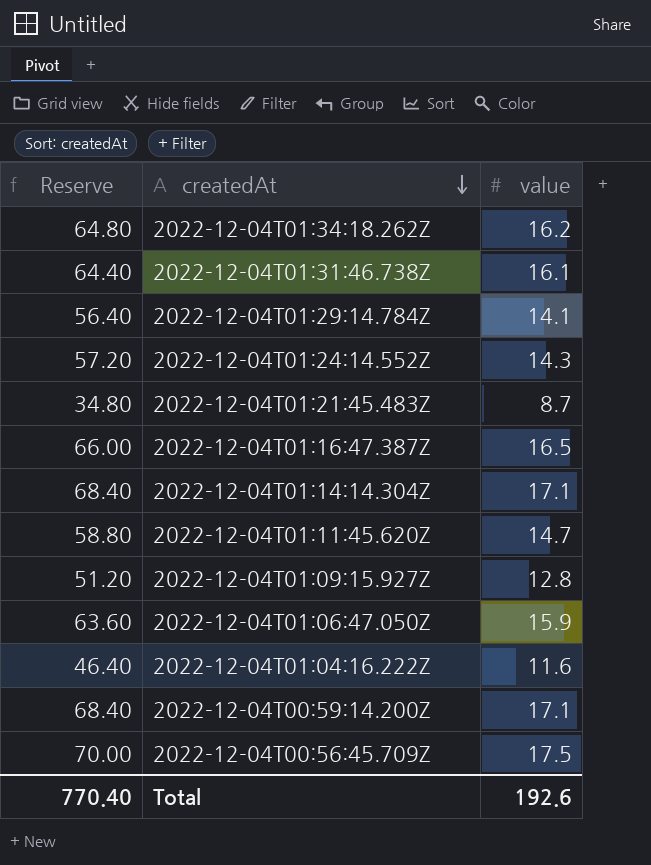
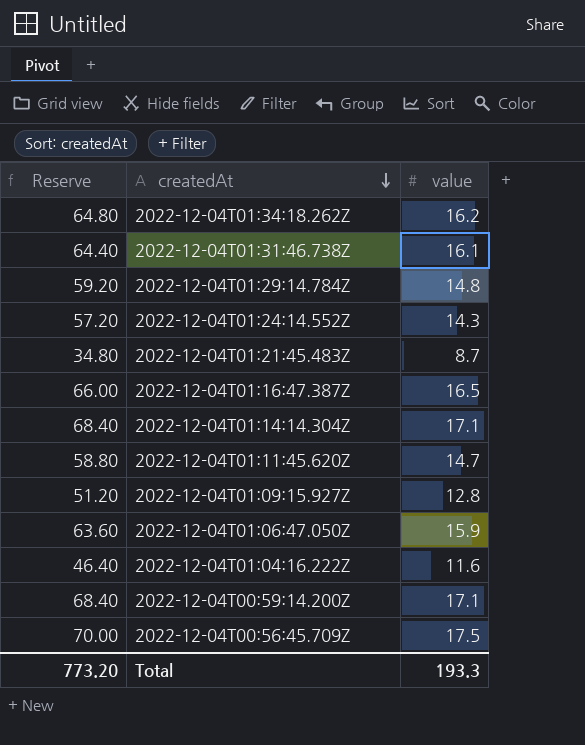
2022-12-04T01:29:14.784Z | Reserve: 56.40 -> 59.20
2022-12-04T01:29:14.784Z | value: 14.1 -> 14.8
Total | Reserve: 770.40 -> 773.20
Total | value: 192.6 -> 193.3

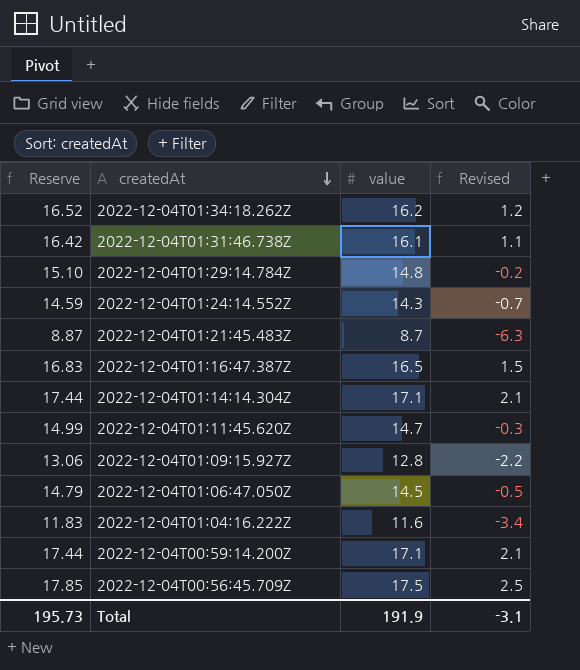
column Reserve | formula: [value] * 4 -> [value] * 1.02
column Revised | formula: none -> [value] - 15
2022-12-04T01:06:47.050Z | value: 15.9 -> 14.5
Total | Reserve: 773.20 -> 195.73
Total | value: 193.3 -> 191.9

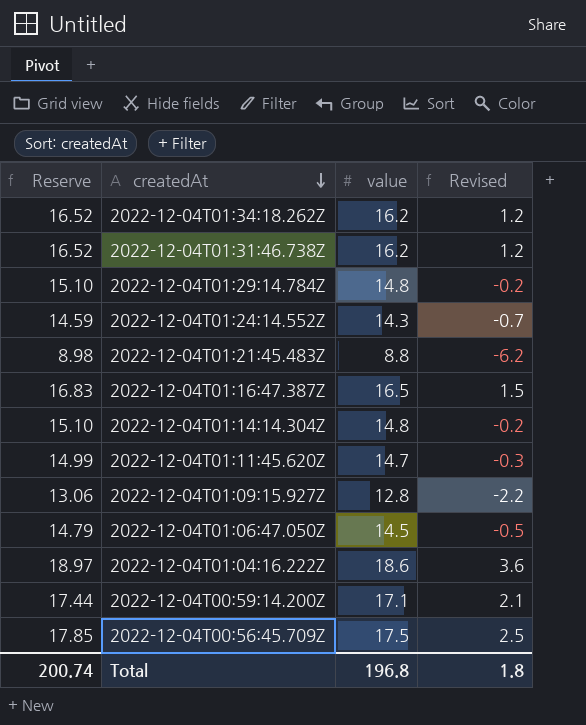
2022-12-04T01:31:46.738Z | Reserve: 16.42 -> 16.52
2022-12-04T01:31:46.738Z | value: 16.1 -> 16.2
2022-12-04T01:31:46.738Z | Revised: 1.1 -> 1.2
2022-12-04T01:21:45.483Z | Reserve: 8.87 -> 8.98
2022-12-04T01:21:45.483Z | value: 8.7 -> 8.8
2022-12-04T01:21:45.483Z | Revised: -6.3 -> -6.2
2022-12-04T01:14:14.304Z | Reserve: 17.44 -> 15.10
2022-12-04T01:14:14.304Z | value: 17.1 -> 14.8
2022-12-04T01:14:14.304Z | Revised: 2.1 -> -0.2
2022-12-04T01:04:16.222Z | Reserve: 11.83 -> 18.97
2022-12-04T01:04:16.222Z | value: 11.6 -> 18.6
2022-12-04T01:04:16.222Z | Revised: -3.4 -> 3.6
Total | Reserve: 195.73 -> 200.74
Total | value: 191.9 -> 196.8
Total | Revised: -3.1 -> 1.8

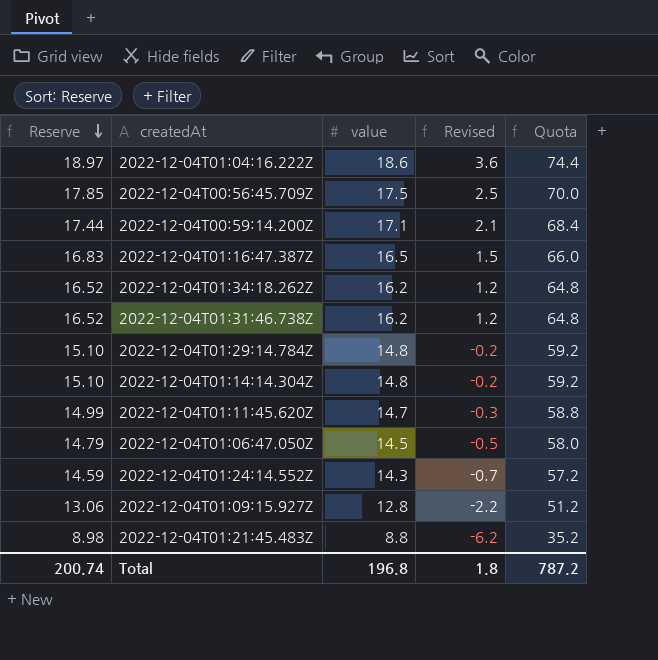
row order: createdAt descending -> Reserve descending
column Quota | formula: none -> [value] * 4

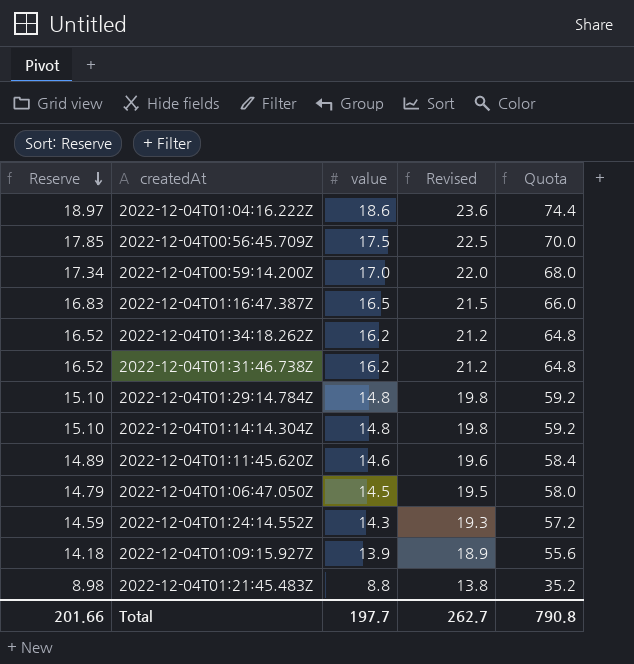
column Revised | formula: [value] - 15 -> [value] + 5
2022-12-04T00:59:14.200Z | Reserve: 17.44 -> 17.34
2022-12-04T00:59:14.200Z | value: 17.1 -> 17.0
2022-12-04T00:59:14.200Z | Quota: 68.4 -> 68.0
2022-12-04T01:11:45.620Z | Reserve: 14.99 -> 14.89
2022-12-04T01:11:45.620Z | value: 14.7 -> 14.6
2022-12-04T01:11:45.620Z | Quota: 58.8 -> 58.4
2022-12-04T01:09:15.927Z | Reserve: 13.06 -> 14.18
2022-12-04T01:09:15.927Z | value: 12.8 -> 13.9
2022-12-04T01:09:15.927Z | Quota: 51.2 -> 55.6
Total | Reserve: 200.74 -> 201.66
Total | value: 196.8 -> 197.7
Total | Revised: 1.8 -> 262.7
Total | Quota: 787.2 -> 790.8

